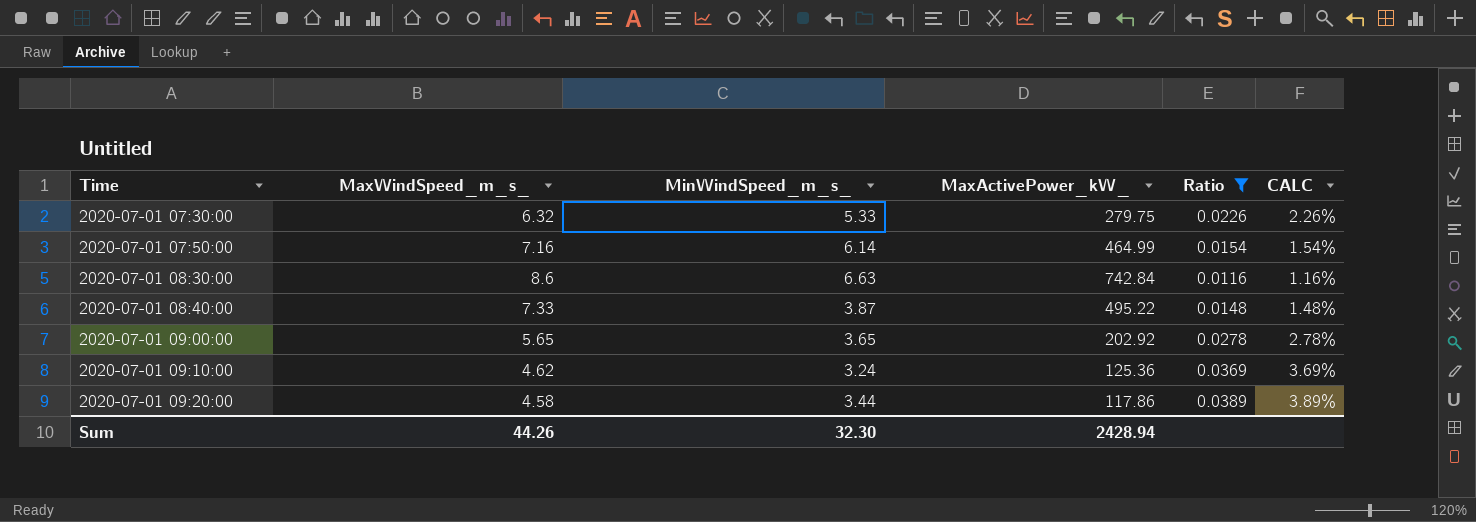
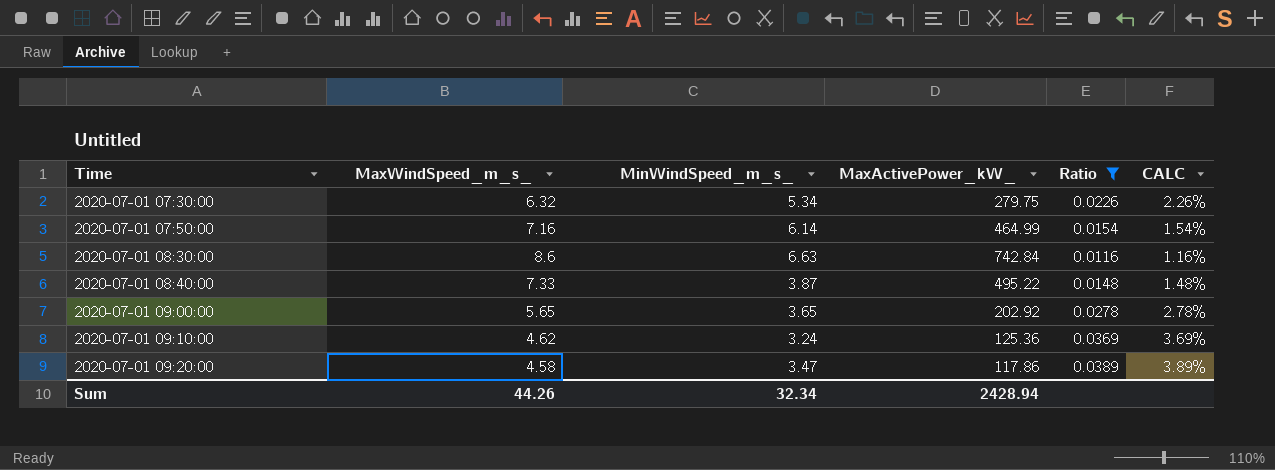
2020-07-01 07:30:00 | MinWindSpeed_m_s_: 5.33 -> 5.34
2020-07-01 09:20:00 | MinWindSpeed_m_s_: 3.44 -> 3.47
Sum | MinWindSpeed_m_s_: 32.30 -> 32.34

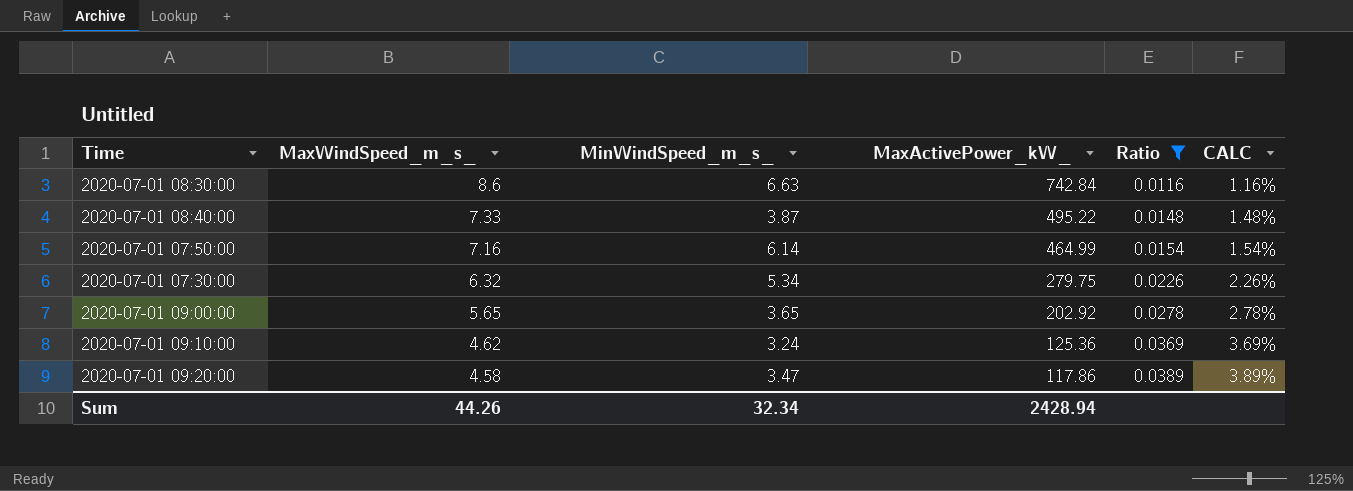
row order: Time ascending -> MaxWindSpeed_m_s_ descending

